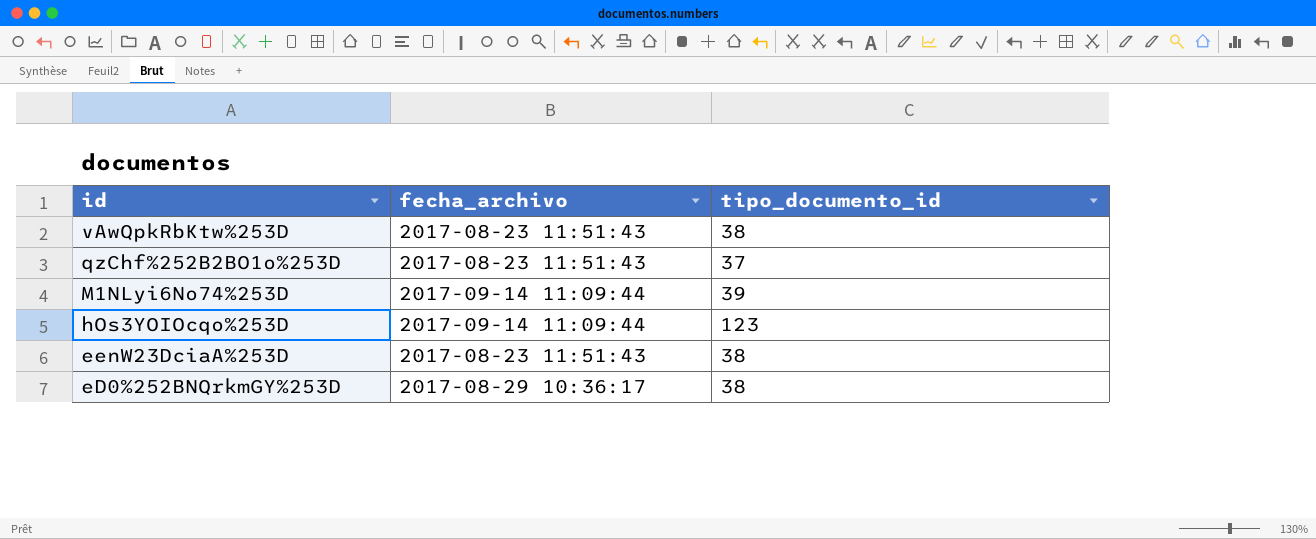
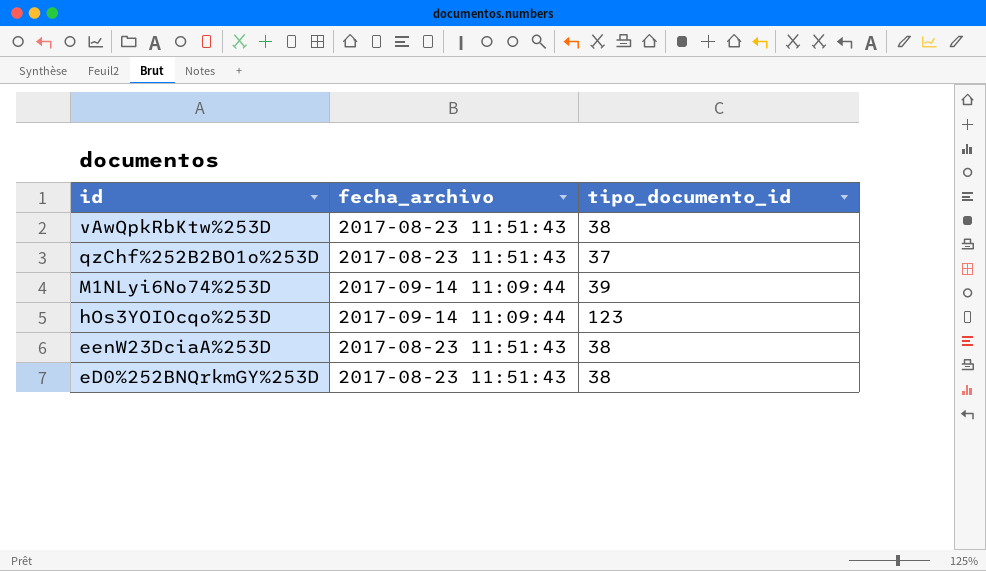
eD0%252BNQrkmGY%253D | fecha_archivo: 2017-08-29 10:36:17 -> 2017-08-23 11:51:43

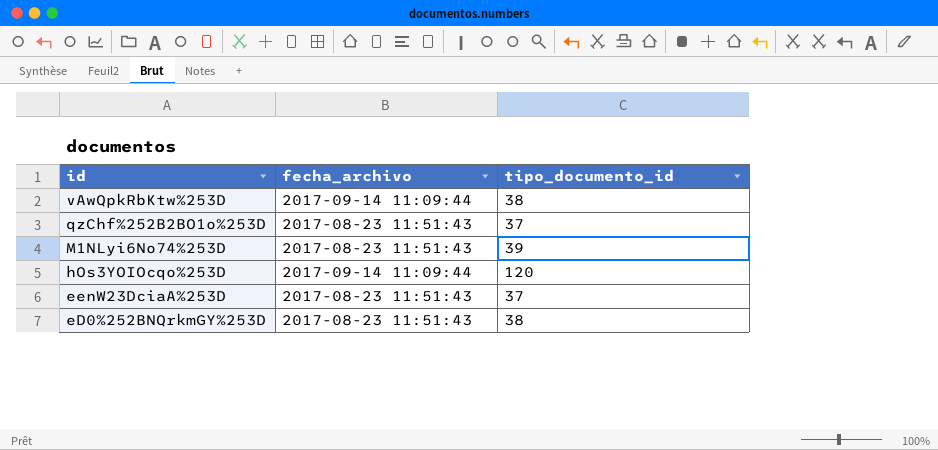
vAwQpkRbKtw%253D | fecha_archivo: 2017-08-23 11:51:43 -> 2017-09-14 11:09:44
M1NLyi6No74%253D | fecha_archivo: 2017-09-14 11:09:44 -> 2017-08-23 11:51:43
hOs3YOIOcqo%253D | tipo_documento_id: 123 -> 120
eenW23DciaA%253D | tipo_documento_id: 38 -> 37

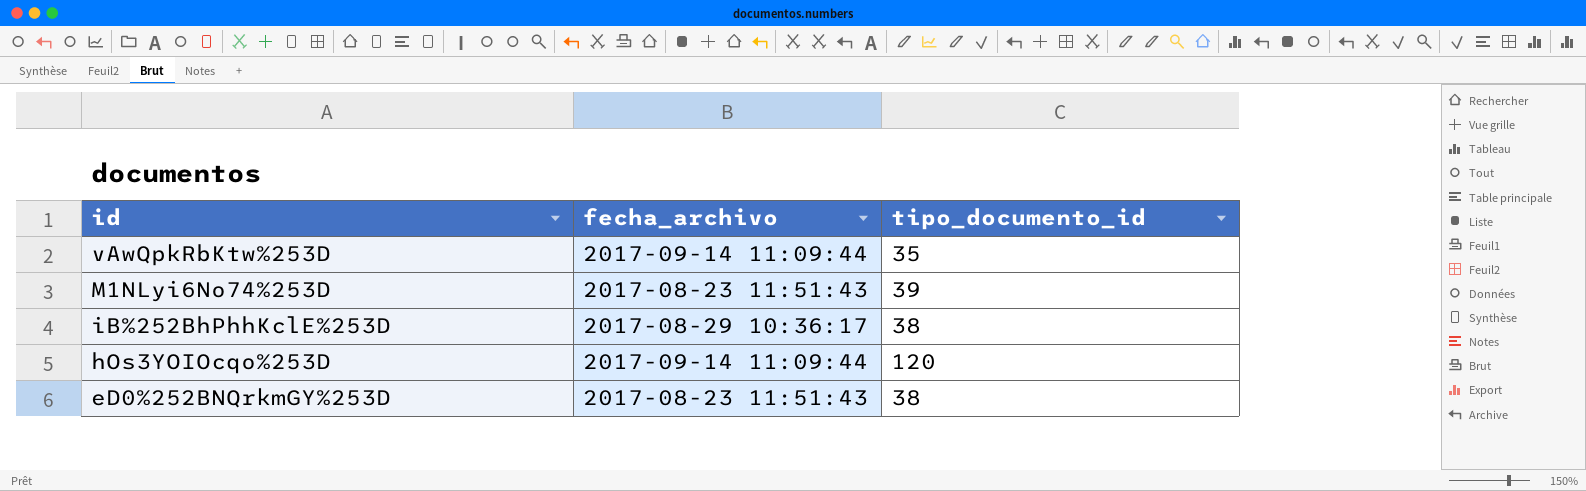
row qzChf%252B2BO1o%253D: 2017-08-23 11:51:43 | 37 -> none
row eenW23DciaA%253D: 2017-08-23 11:51:43 | 37 -> none
vAwQpkRbKtw%253D | tipo_documento_id: 38 -> 35
row iB%252BhPhhKclE%253D: none -> 2017-08-29 10:36:17 | 38

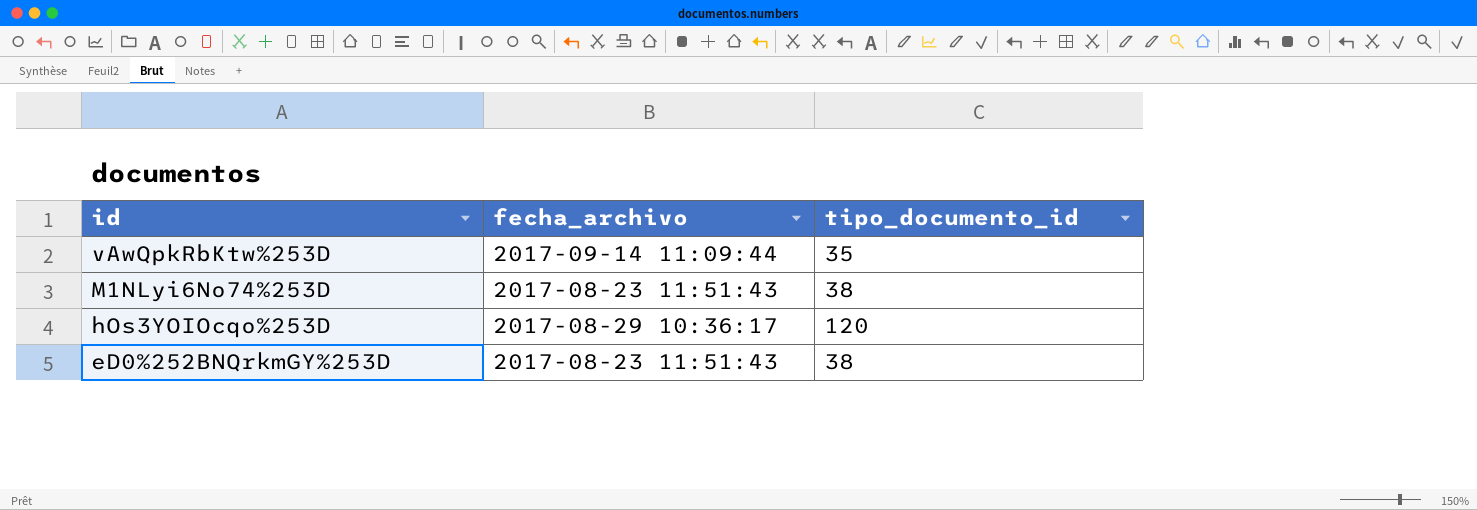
row iB%252BhPhhKclE%253D: 2017-08-29 10:36:17 | 38 -> none
M1NLyi6No74%253D | tipo_documento_id: 39 -> 38
hOs3YOIOcqo%253D | fecha_archivo: 2017-09-14 11:09:44 -> 2017-08-29 10:36:17

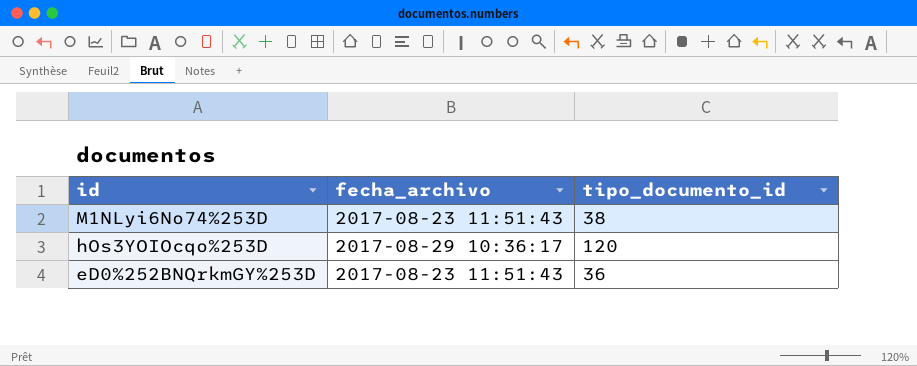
row vAwQpkRbKtw%253D: 2017-09-14 11:09:44 | 35 -> none
eD0%252BNQrkmGY%253D | tipo_documento_id: 38 -> 36

